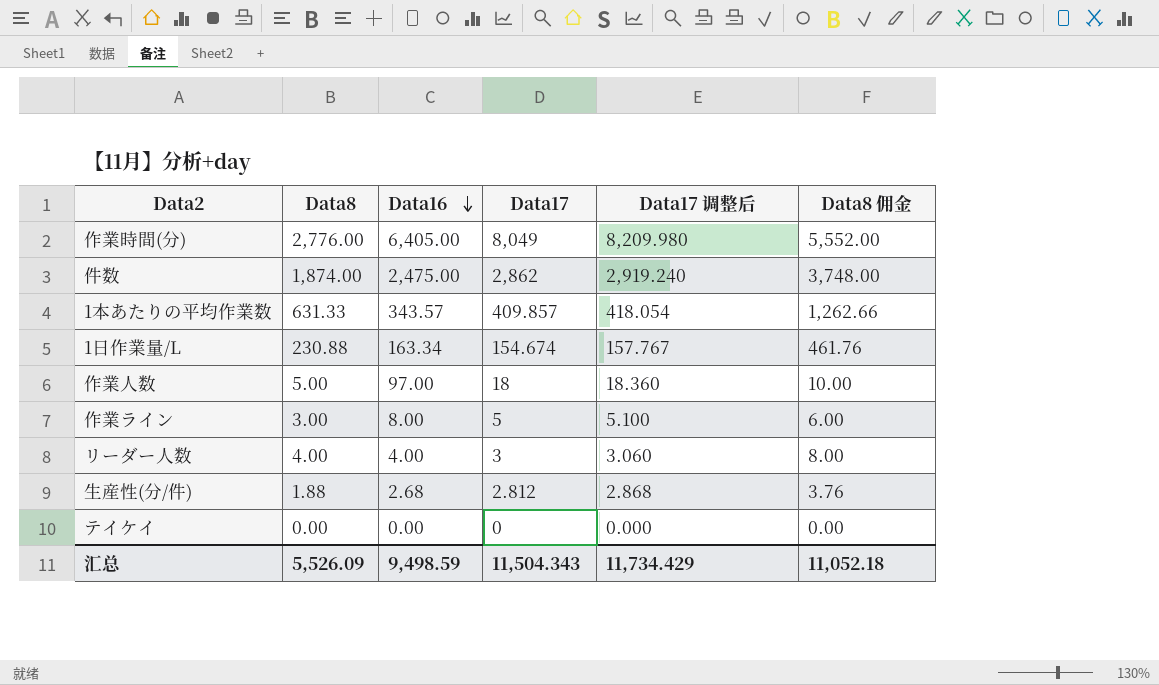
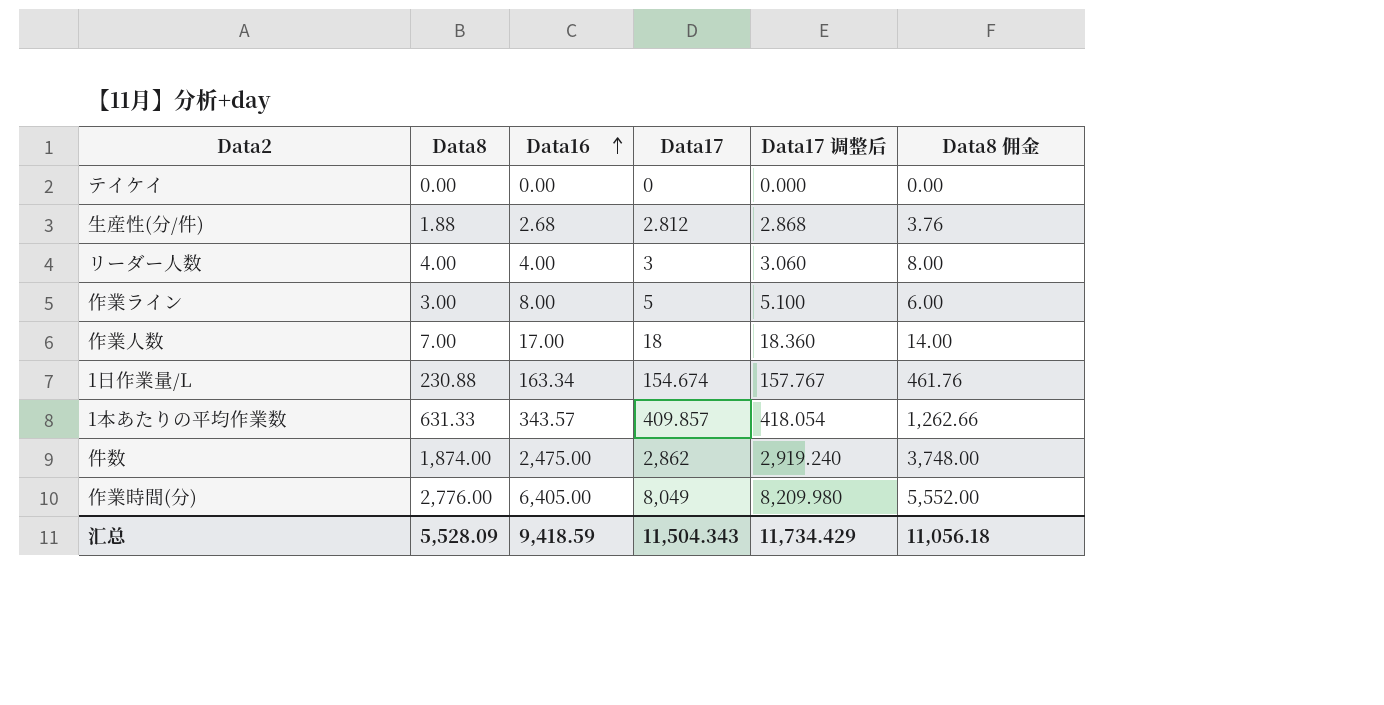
row order: Data16 descending -> Data16 ascending
作業人数 | Data8: 5.00 -> 7.00
作業人数 | Data16: 97.00 -> 17.00
作業人数 | Data8 佣金: 10.00 -> 14.00
汇总 | Data8: 5,526.09 -> 5,528.09
汇总 | Data16: 9,498.59 -> 9,418.59
汇总 | Data8 佣金: 11,052.18 -> 11,056.18

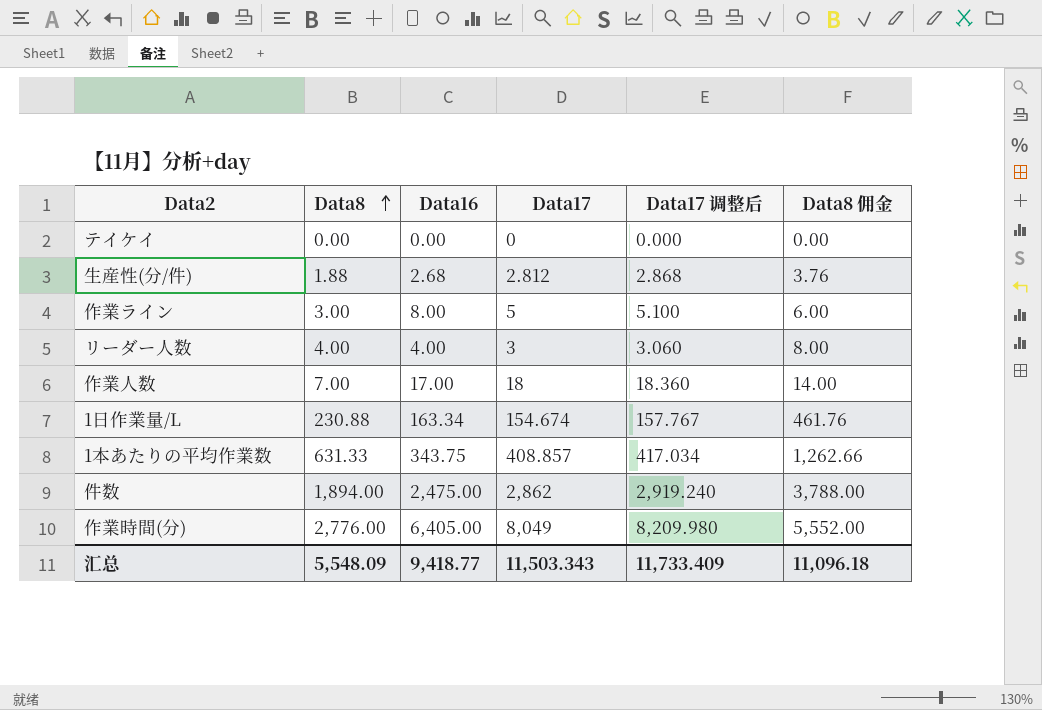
row order: Data16 ascending -> Data8 ascending
1本あたりの平均作業数 | Data16: 343.57 -> 343.75
1本あたりの平均作業数 | Data17: 409.857 -> 408.857
1本あたりの平均作業数 | Data17 调整后: 418.054 -> 417.034
件数 | Data8: 1,874.00 -> 1,894.00
件数 | Data8 佣金: 3,748.00 -> 3,788.00
汇总 | Data8: 5,528.09 -> 5,548.09
汇总 | Data16: 9,418.59 -> 9,418.77
汇总 | Data17: 11,504.343 -> 11,503.343
汇总 | Data17 调整后: 11,734.429 -> 11,733.409
汇总 | Data8 佣金: 11,056.18 -> 11,096.18

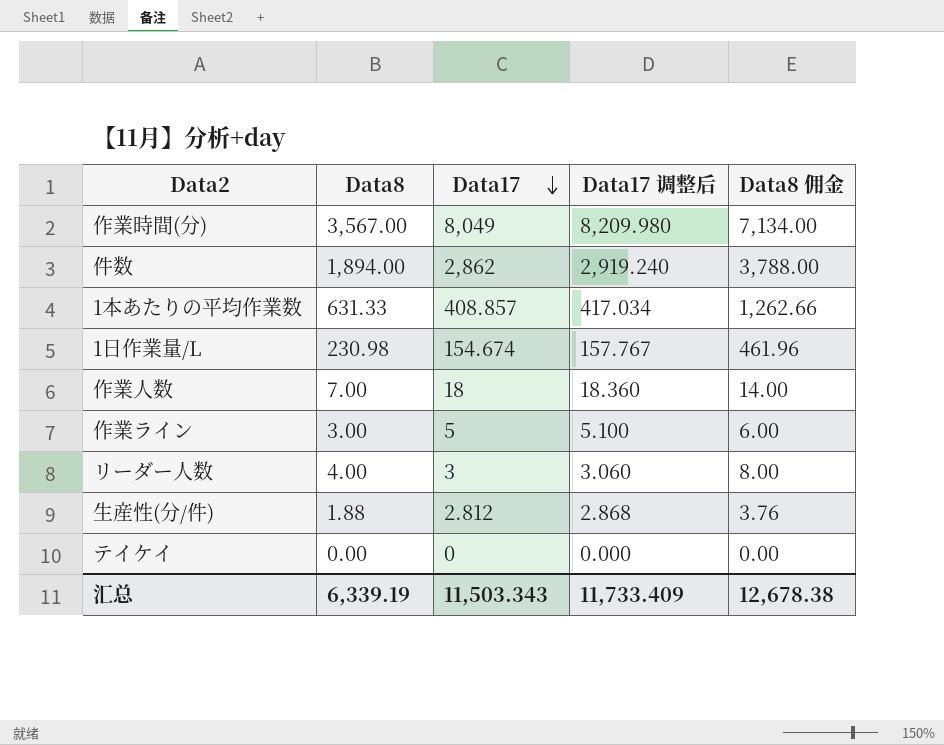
row order: Data8 ascending -> Data17 descending
column Data16 | position: 3 -> none
作業時間(分) | Data8: 2,776.00 -> 3,567.00
作業時間(分) | Data8 佣金: 5,552.00 -> 7,134.00
1日作業量/L | Data8: 230.88 -> 230.98
1日作業量/L | Data8 佣金: 461.76 -> 461.96
汇总 | Data8: 5,548.09 -> 6,339.19
汇总 | Data8 佣金: 11,096.18 -> 12,678.38

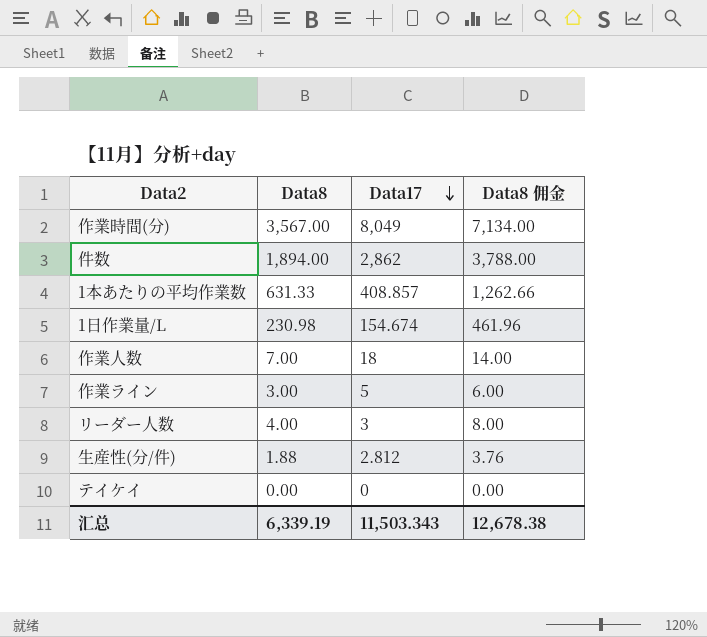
column Data17 调整后 | formula: [Data17] * 1.02 -> none

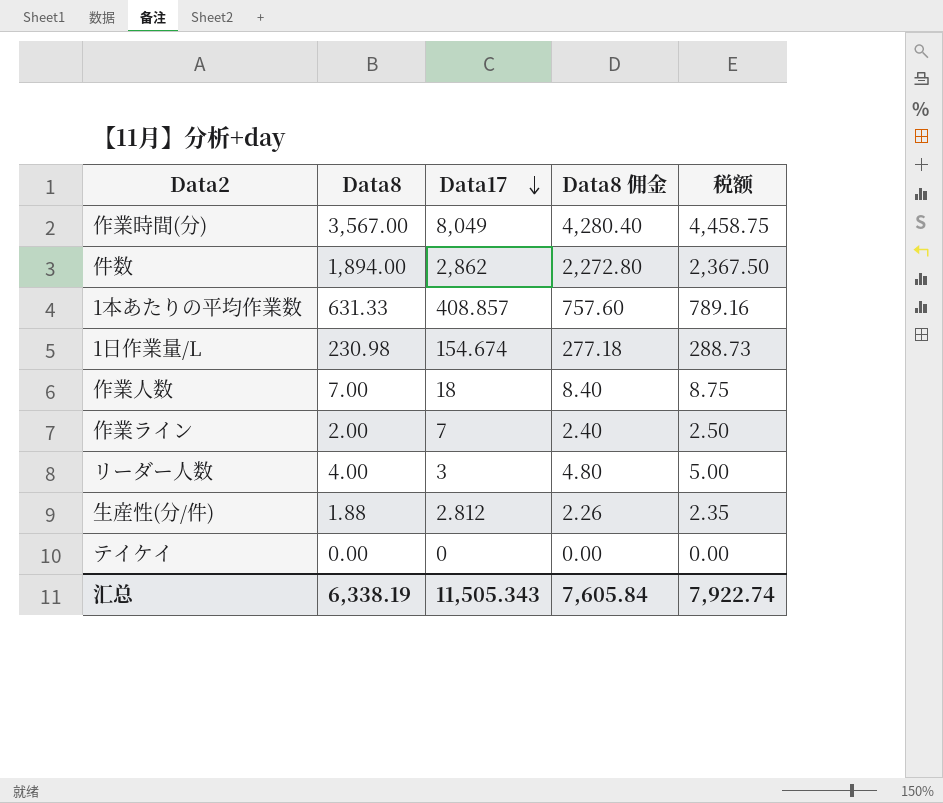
column Data8 佣金 | formula: [Data8] * 2 -> [Data8] * 1.2
column 税额 | formula: none -> [Data8] * 1.25
作業ライン | Data8: 3.00 -> 2.00
作業ライン | Data17: 5 -> 7
汇总 | Data8: 6,339.19 -> 6,338.19
汇总 | Data17: 11,503.343 -> 11,505.343
汇总 | Data8 佣金: 12,678.38 -> 7,605.84

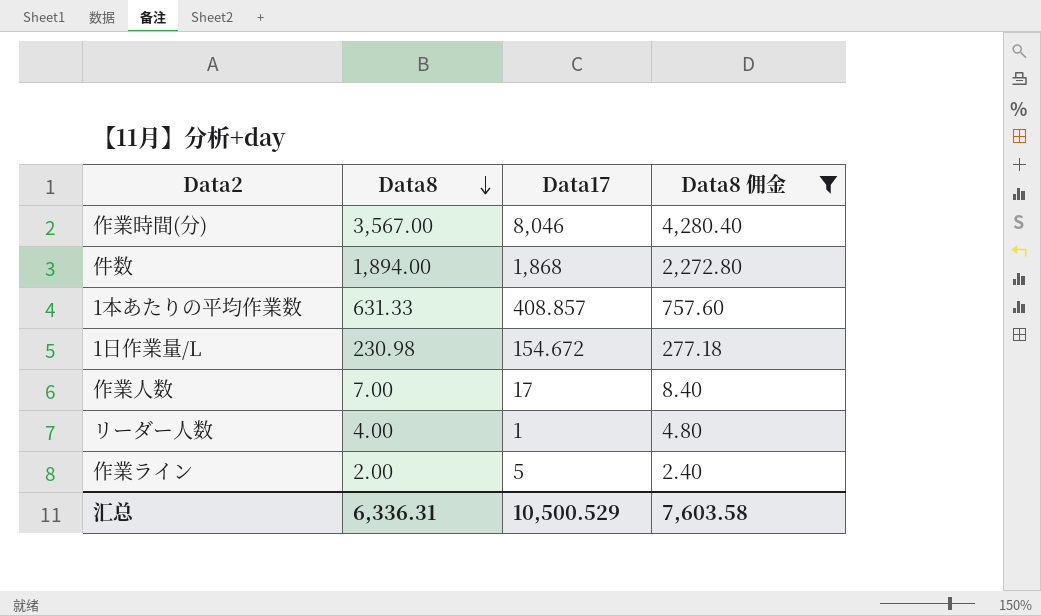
filter: none -> Data8 佣金 >= 2.40
row order: Data17 descending -> Data8 descending
column 税额 | formula: [Data8] * 1.25 -> none
作業時間(分) | Data17: 8,049 -> 8,046
件数 | Data17: 2,862 -> 1,868
1日作業量/L | Data17: 154.674 -> 154.672
作業人数 | Data17: 18 -> 17
リーダー人数 | Data17: 3 -> 1
作業ライン | Data17: 7 -> 5
汇总 | Data8: 6,338.19 -> 6,336.31
汇总 | Data17: 11,505.343 -> 10,500.529
汇总 | Data8 佣金: 7,605.84 -> 7,603.58

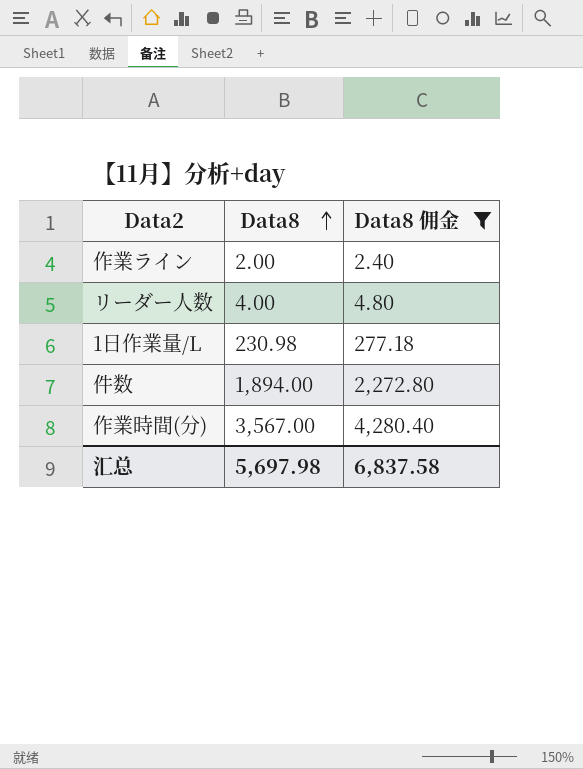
row order: Data8 descending -> Data8 ascending
column Data17 | position: 3 -> none
row 1本あたりの平均作業数: 631.33 | 408.857 | 757.60 -> none
row 作業人数: 7.00 | 17 | 8.40 -> none
汇总 | Data8: 6,336.31 -> 5,697.98
汇总 | Data8 佣金: 7,603.58 -> 6,837.58

